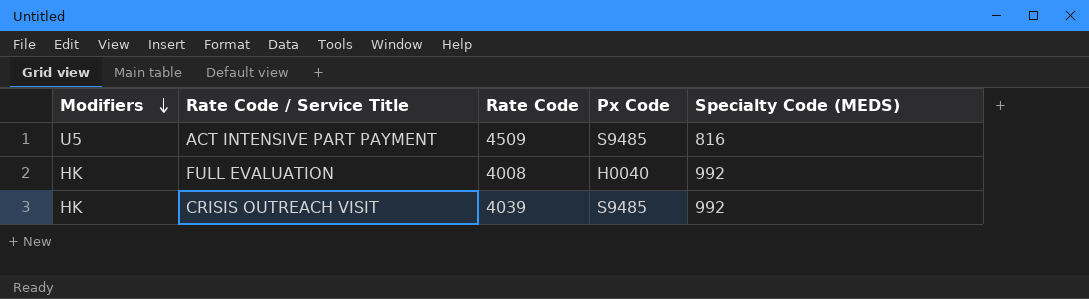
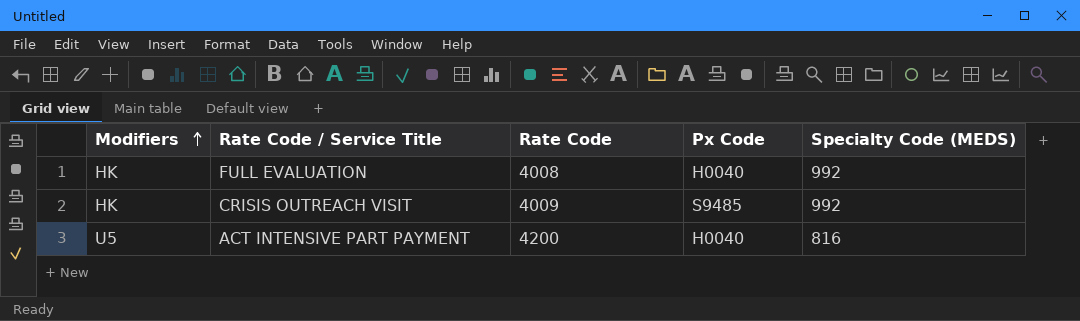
row order: Modifiers descending -> Modifiers ascending
CRISIS OUTREACH VISIT | Rate Code: 4039 -> 4009
ACT INTENSIVE PART PAYMENT | Rate Code: 4509 -> 4200
ACT INTENSIVE PART PAYMENT | Px Code: S9485 -> H0040

